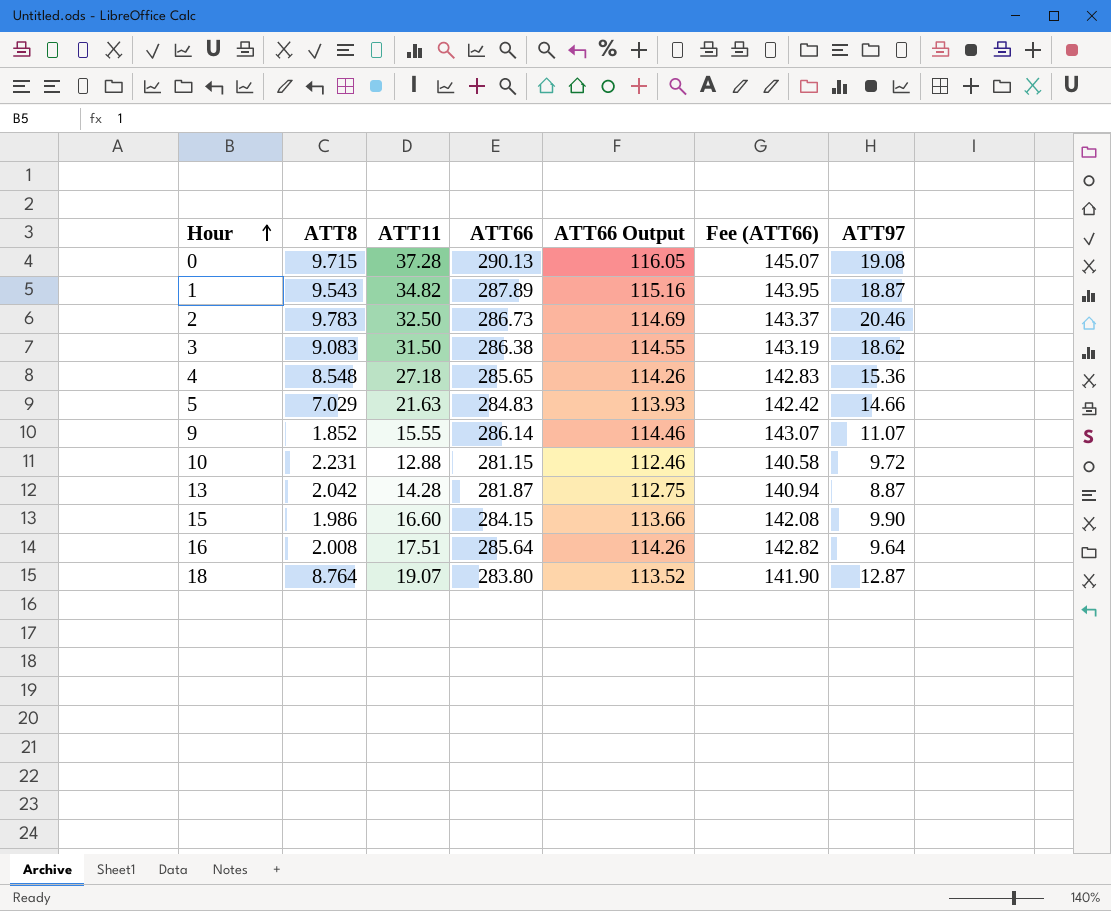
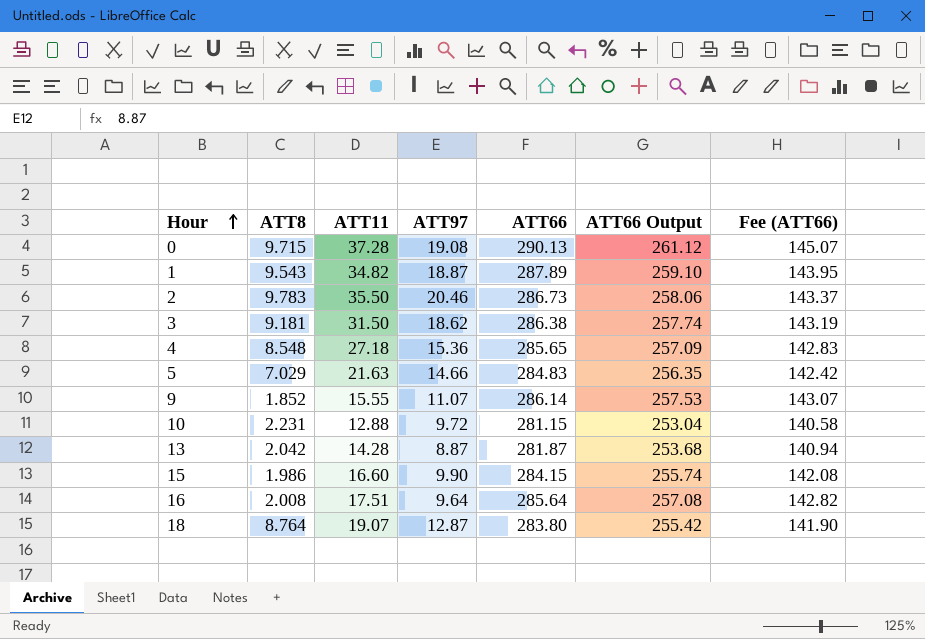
column ATT97 | position: 7 -> 4
column ATT66 Output | formula: [ATT66] * 0.4 -> [ATT66] * 0.9
2 | ATT11: 32.50 -> 35.50
3 | ATT8: 9.083 -> 9.181

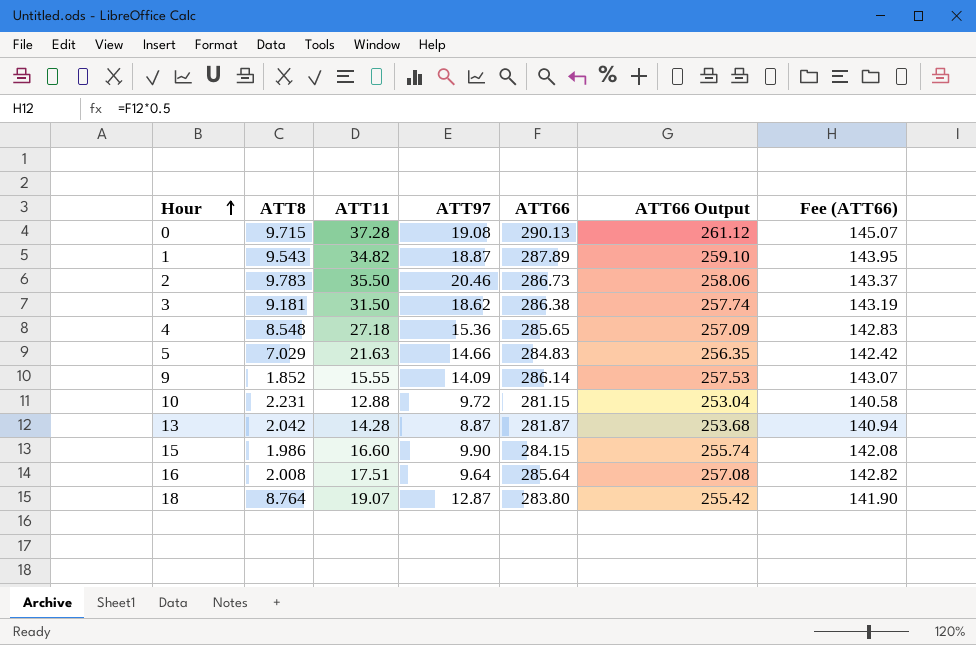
9 | ATT97: 11.07 -> 14.09

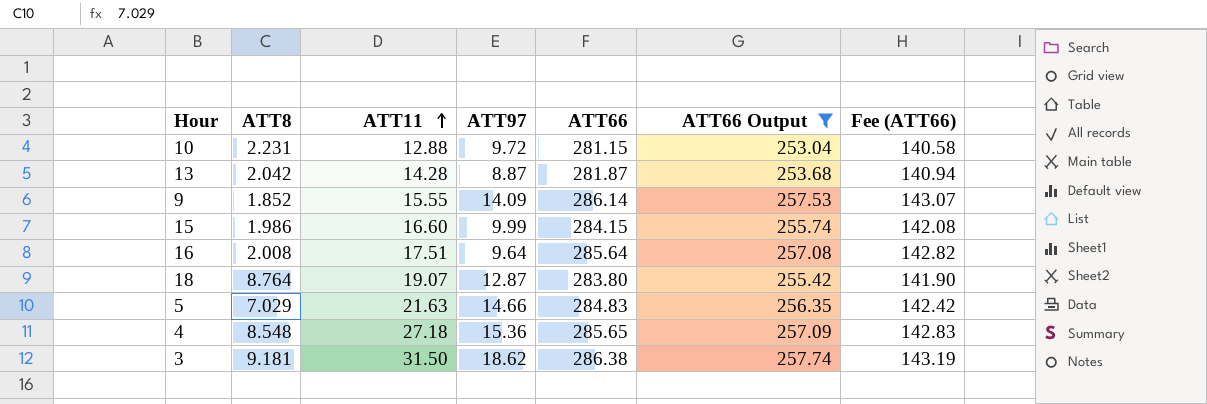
filter: none -> ATT66 Output <= 257.74
row order: Hour ascending -> ATT11 ascending
15 | ATT97: 9.90 -> 9.99

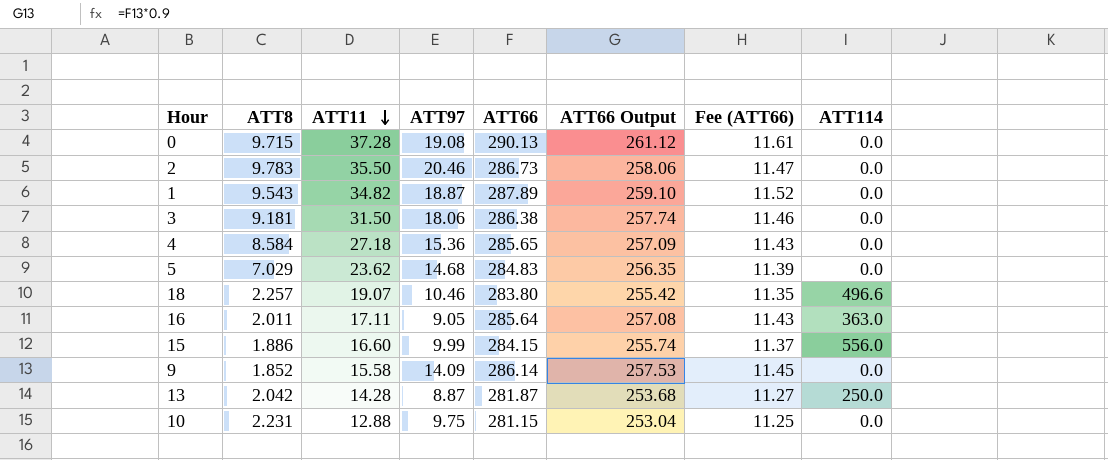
filter: ATT66 Output <= 257.74 -> none
row order: ATT11 ascending -> ATT11 descending
column Fee (ATT66) | formula: [ATT66] * 0.5 -> [ATT66] * 0.04
column ATT114 | position: none -> 8
3 | ATT97: 18.62 -> 18.06
4 | ATT8: 8.548 -> 8.584
5 | ATT11: 21.63 -> 23.62
5 | ATT97: 14.66 -> 14.68
18 | ATT8: 8.764 -> 2.257
18 | ATT97: 12.87 -> 10.46
16 | ATT8: 2.008 -> 2.011
16 | ATT11: 17.51 -> 17.11
16 | ATT97: 9.64 -> 9.05
15 | ATT8: 1.986 -> 1.886
9 | ATT11: 15.55 -> 15.58
10 | ATT97: 9.72 -> 9.75

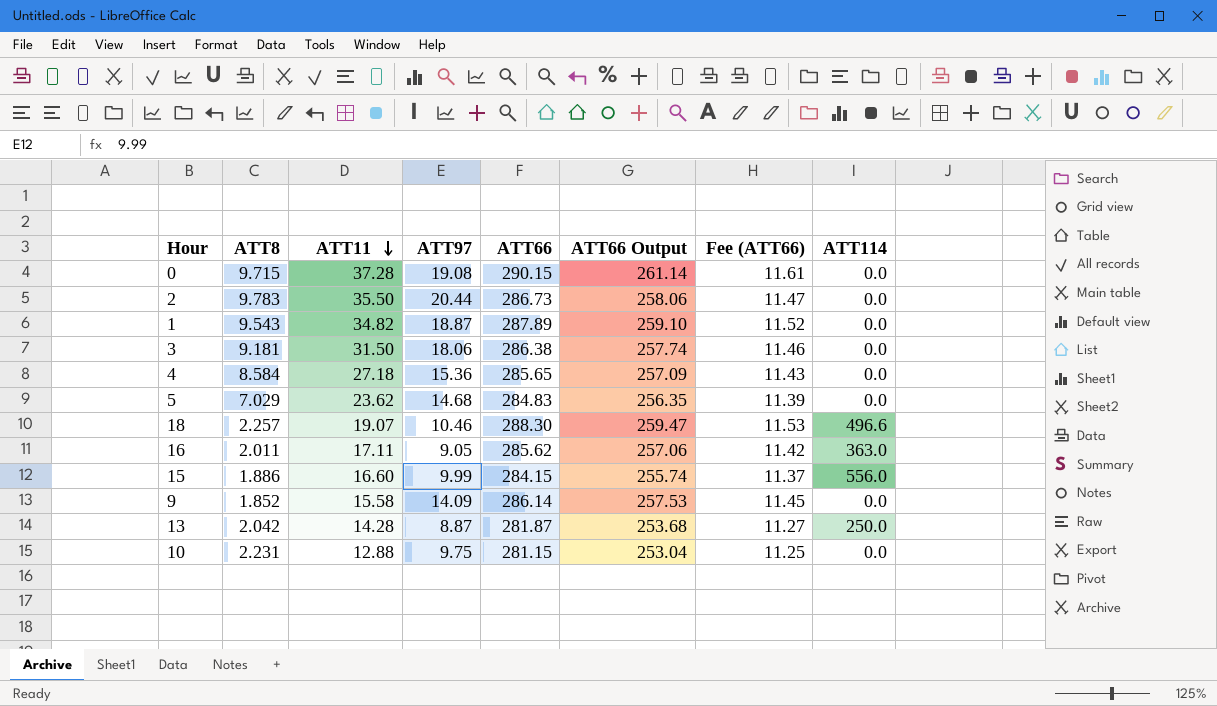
0 | ATT66: 290.13 -> 290.15
0 | ATT66 Output: 261.12 -> 261.14
2 | ATT97: 20.46 -> 20.44
18 | ATT66: 283.80 -> 288.30
18 | ATT66 Output: 255.42 -> 259.47
18 | Fee (ATT66): 11.35 -> 11.53
16 | ATT66: 285.64 -> 285.62
16 | ATT66 Output: 257.08 -> 257.06
16 | Fee (ATT66): 11.43 -> 11.42

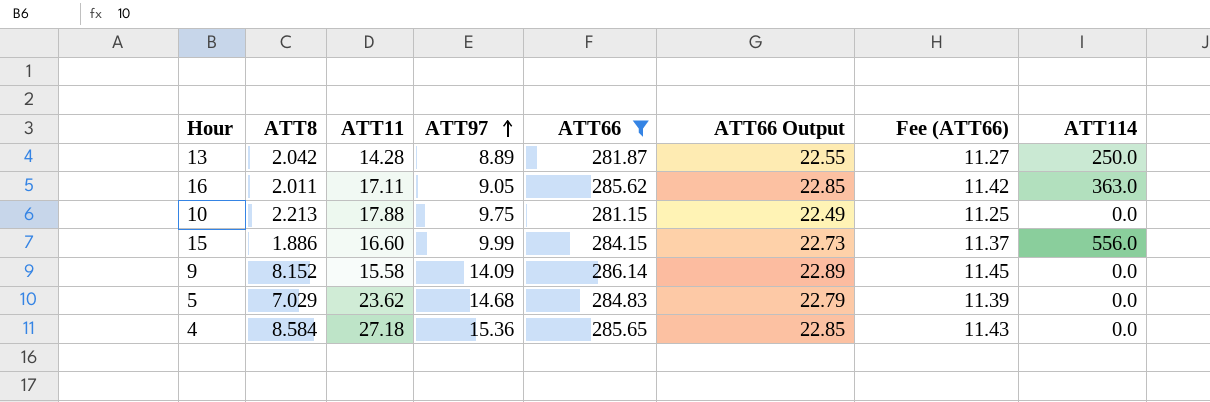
filter: none -> ATT66 <= 286.14
row order: ATT11 descending -> ATT97 ascending
column ATT66 Output | formula: [ATT66] * 0.9 -> [ATT66] * 0.08
13 | ATT97: 8.87 -> 8.89
10 | ATT8: 2.231 -> 2.213
10 | ATT11: 12.88 -> 17.88
9 | ATT8: 1.852 -> 8.152

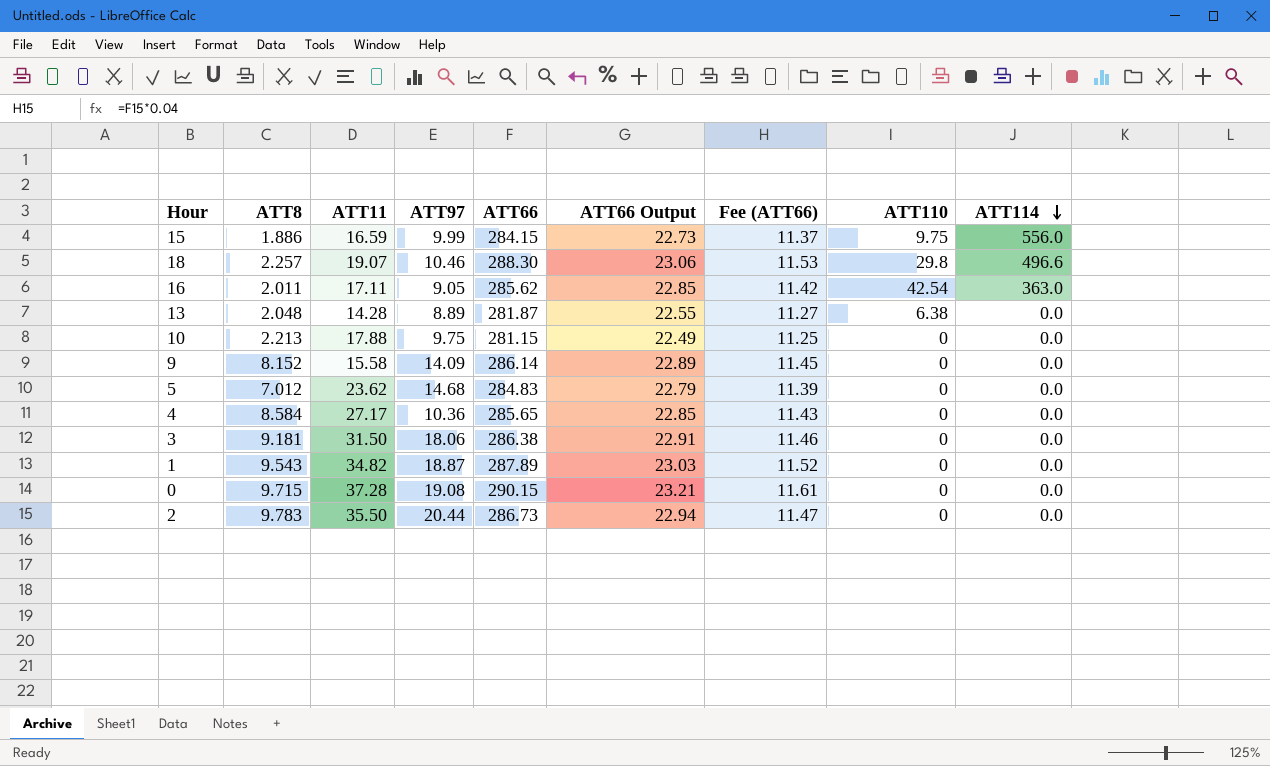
filter: ATT66 <= 286.14 -> none
row order: ATT97 ascending -> ATT114 descending
column ATT110 | position: none -> 8
15 | ATT11: 16.60 -> 16.59
13 | ATT8: 2.042 -> 2.048
13 | ATT114: 250.0 -> 0.0
5 | ATT8: 7.029 -> 7.012
4 | ATT11: 27.18 -> 27.17
4 | ATT97: 15.36 -> 10.36

